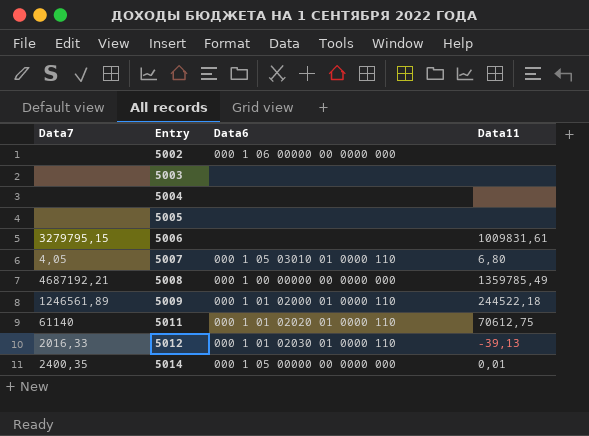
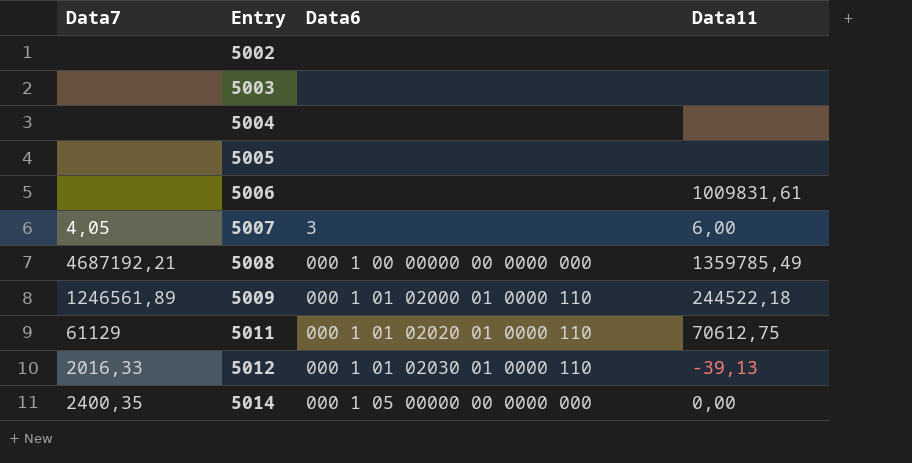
5002 | Data6: 000 1 06 00000 00 0000 000 -> none
5006 | Data7: 3279795,15 -> none
5007 | Data6: 000 1 05 03010 01 0000 110 -> 3
5007 | Data11: 6,80 -> 6,00
5011 | Data7: 61140 -> 61129
5014 | Data11: 0,01 -> 0,00

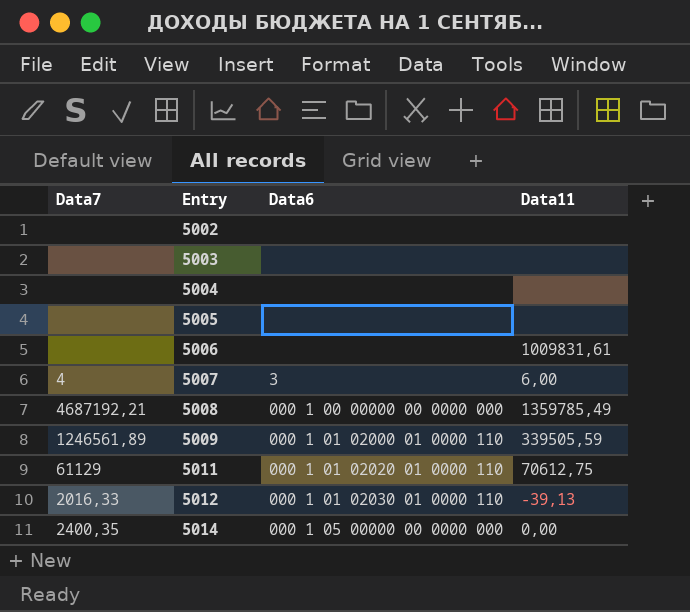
5007 | Data7: 4,05 -> 4
5009 | Data11: 244522,18 -> 339505,59

